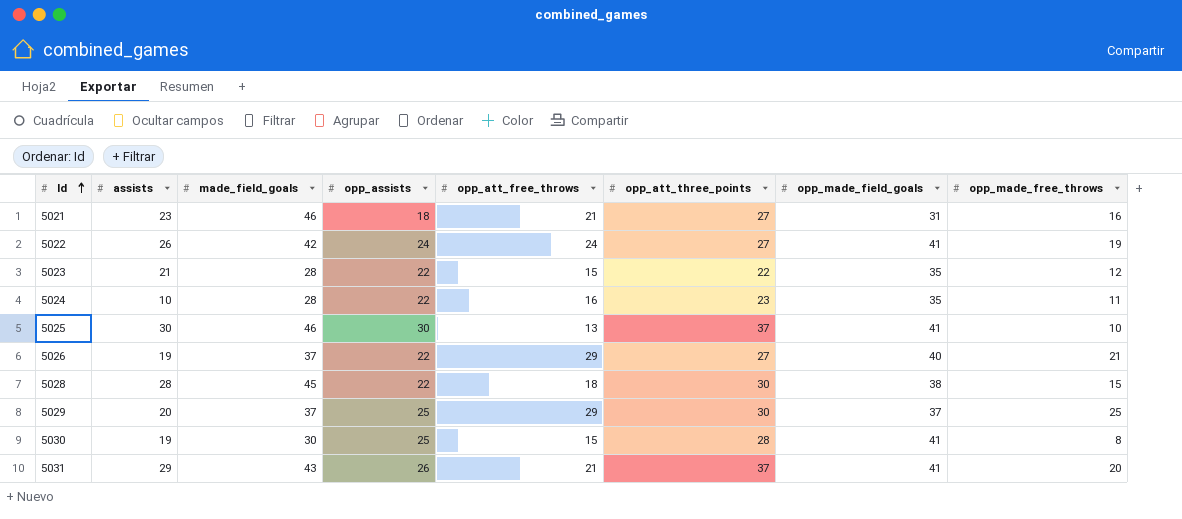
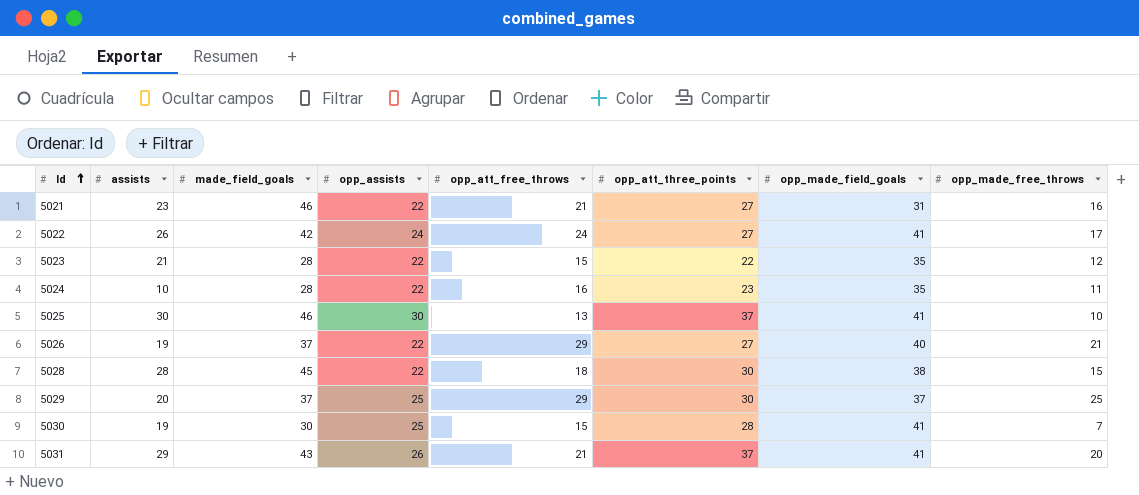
5021 | opp_assists: 18 -> 22
5022 | opp_made_free_throws: 19 -> 17
5030 | opp_made_free_throws: 8 -> 7

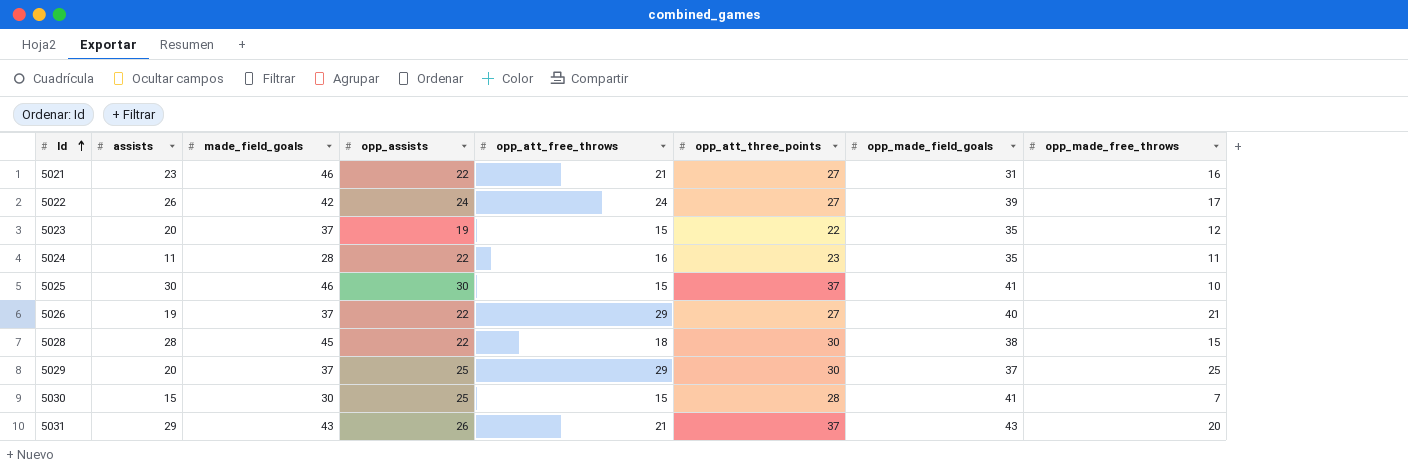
5022 | opp_made_field_goals: 41 -> 39
5023 | assists: 21 -> 20
5023 | made_field_goals: 28 -> 37
5023 | opp_assists: 22 -> 19
5024 | assists: 10 -> 11
5025 | opp_att_free_throws: 13 -> 15
5030 | assists: 19 -> 15
5031 | opp_made_field_goals: 41 -> 43

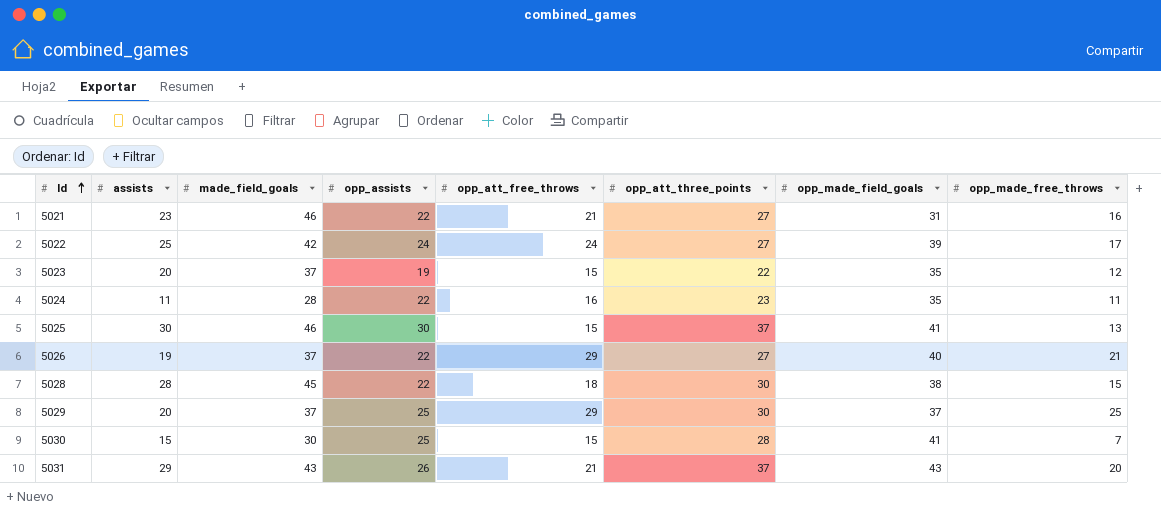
5022 | assists: 26 -> 25
5025 | opp_made_free_throws: 10 -> 13

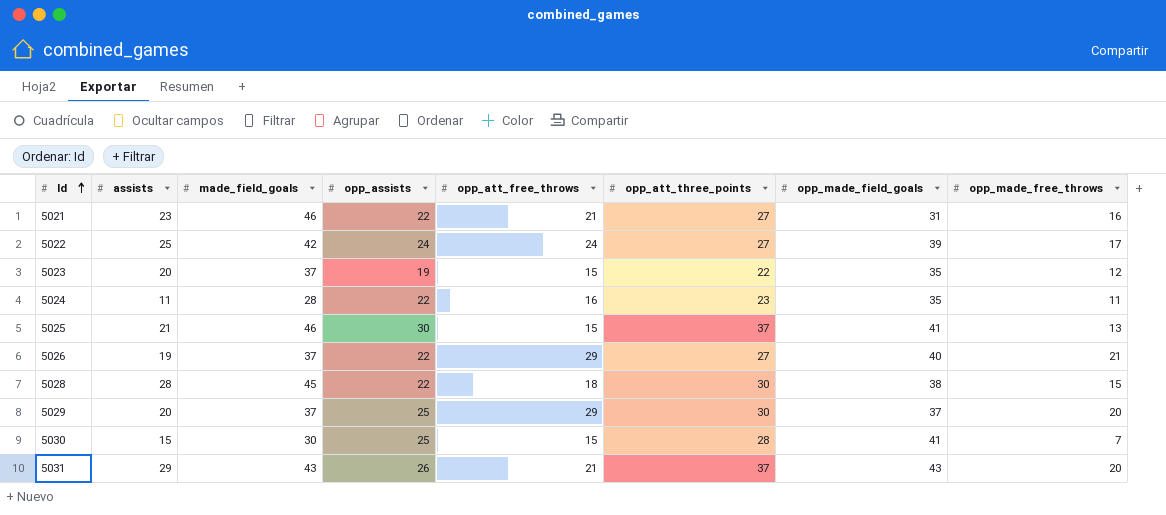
5025 | assists: 30 -> 21
5029 | opp_made_free_throws: 25 -> 20

